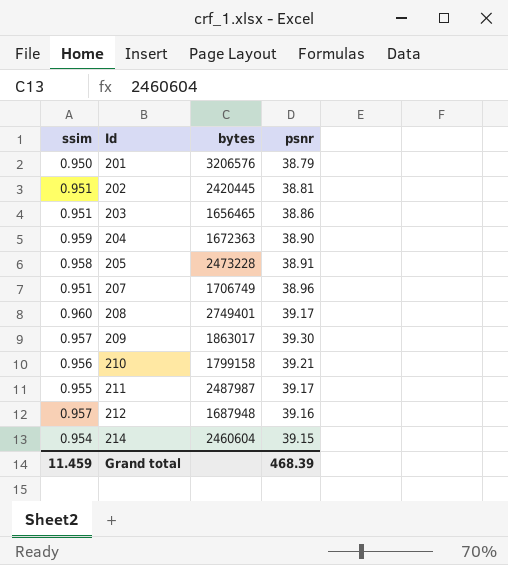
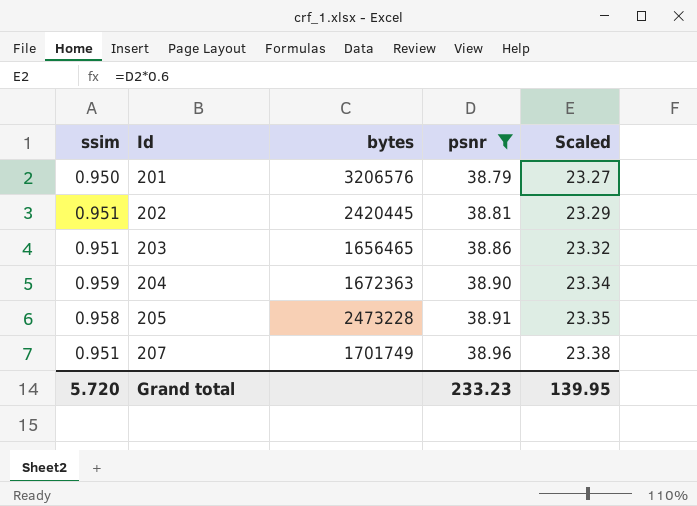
filter: none -> psnr <= 38.96
column Scaled | formula: none -> [psnr] * 0.6
207 | bytes: 1706749 -> 1701749
Grand total | ssim: 11.459 -> 5.720
Grand total | psnr: 468.39 -> 233.23

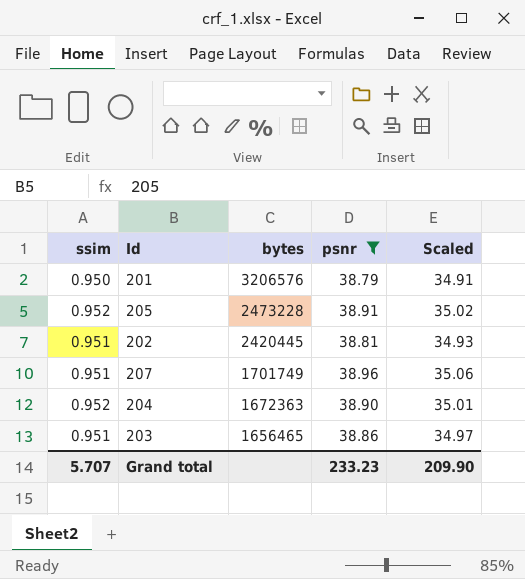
row order: Id ascending -> bytes descending
column Scaled | formula: [psnr] * 0.6 -> [psnr] * 0.9
205 | ssim: 0.958 -> 0.952
204 | ssim: 0.959 -> 0.952
Grand total | ssim: 5.720 -> 5.707
Grand total | Scaled: 139.95 -> 209.90

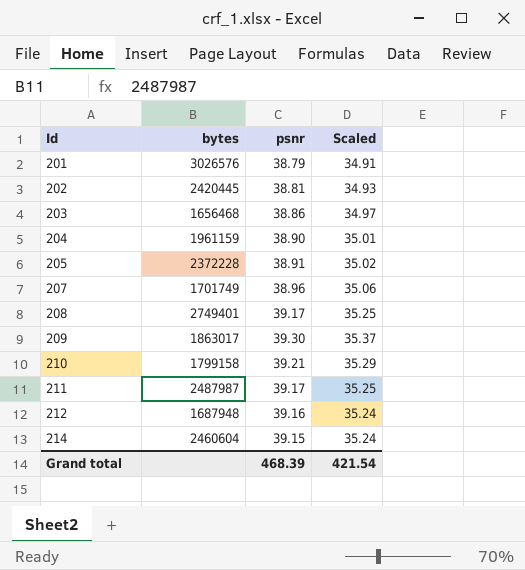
filter: psnr <= 38.96 -> none
row order: bytes descending -> Id ascending
column ssim | position: 1 -> none
201 | bytes: 3206576 -> 3026576
203 | bytes: 1656465 -> 1656468
204 | bytes: 1672363 -> 1961159
205 | bytes: 2473228 -> 2372228
Grand total | psnr: 233.23 -> 468.39
Grand total | Scaled: 209.90 -> 421.54

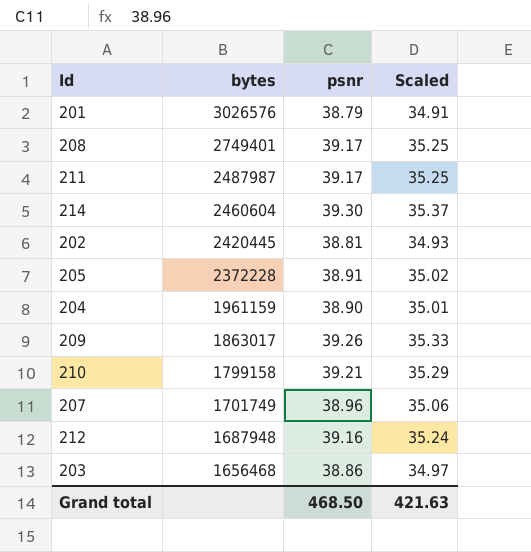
row order: Id ascending -> bytes descending
214 | psnr: 39.15 -> 39.30
214 | Scaled: 35.24 -> 35.37
209 | psnr: 39.30 -> 39.26
209 | Scaled: 35.37 -> 35.33
Grand total | psnr: 468.39 -> 468.50
Grand total | Scaled: 421.54 -> 421.63

